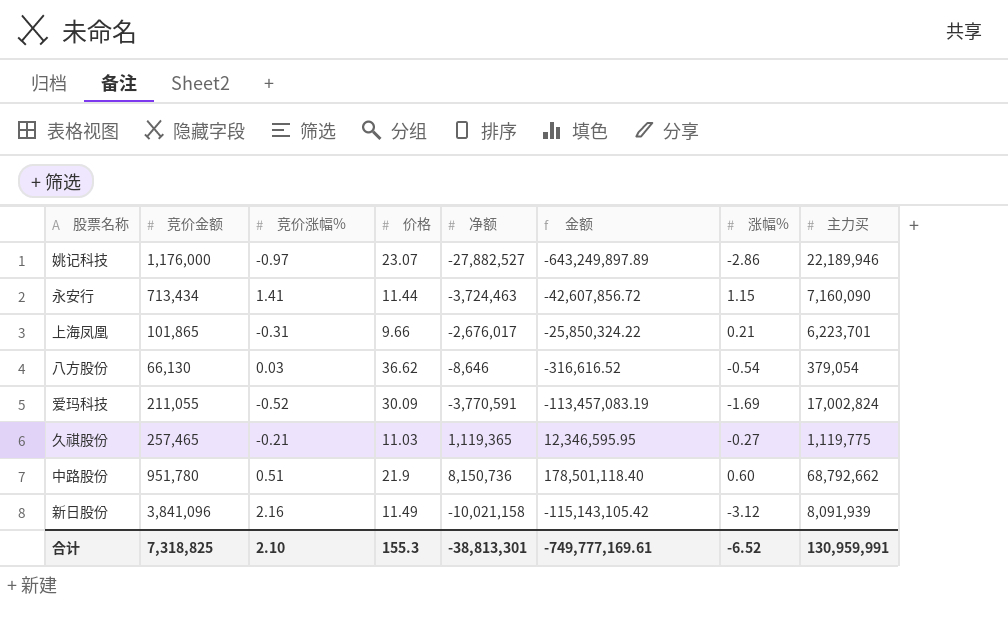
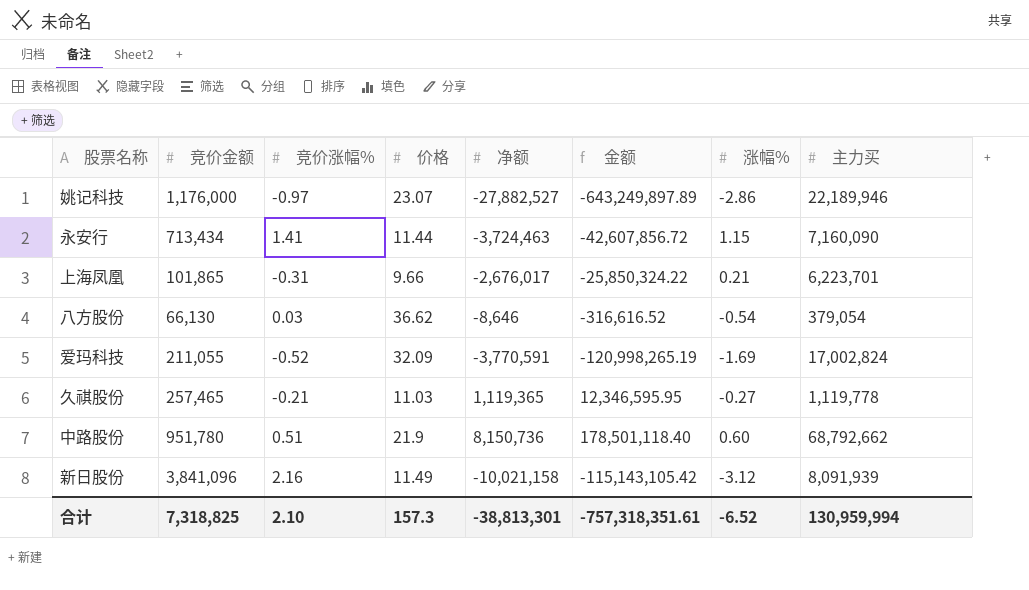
爱玛科技 | 价格: 30.09 -> 32.09
爱玛科技 | 金额: -113,457,083.19 -> -120,998,265.19
久祺股份 | 主力买: 1,119,775 -> 1,119,778
合计 | 价格: 155.3 -> 157.3
合计 | 金额: -749,777,169.61 -> -757,318,351.61
合计 | 主力买: 130,959,991 -> 130,959,994

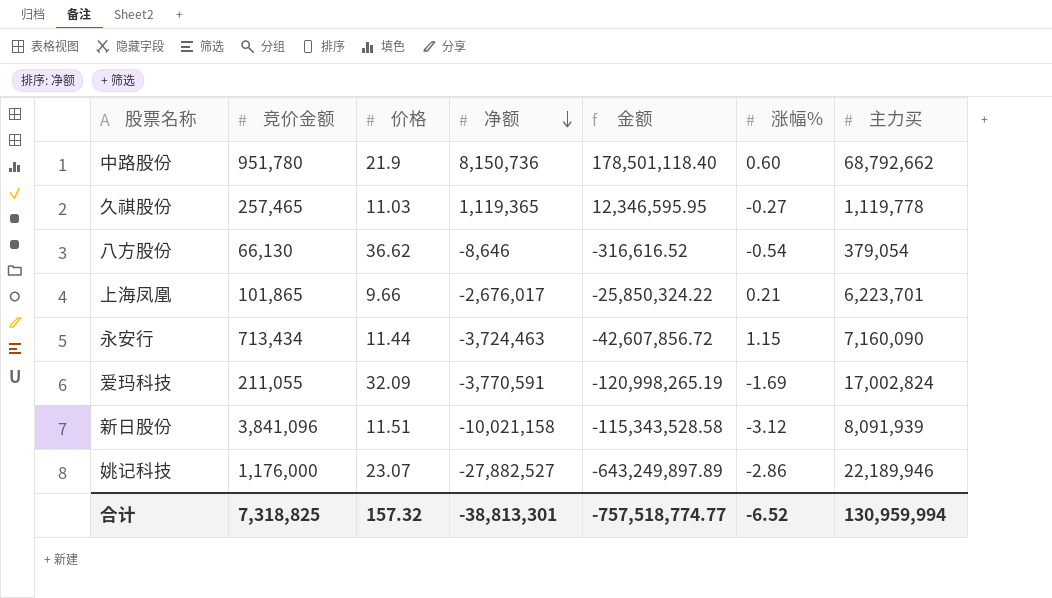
row order: none -> 净额 descending
column 竞价涨幅% | position: 3 -> none
新日股份 | 价格: 11.49 -> 11.51
新日股份 | 金额: -115,143,105.42 -> -115,343,528.58
合计 | 价格: 157.3 -> 157.32
合计 | 金额: -757,318,351.61 -> -757,518,774.77

